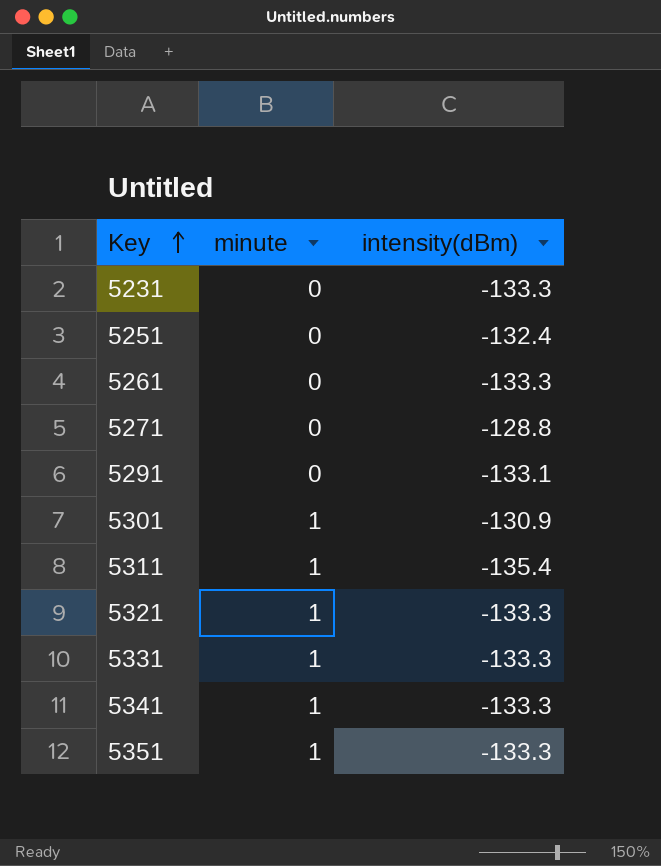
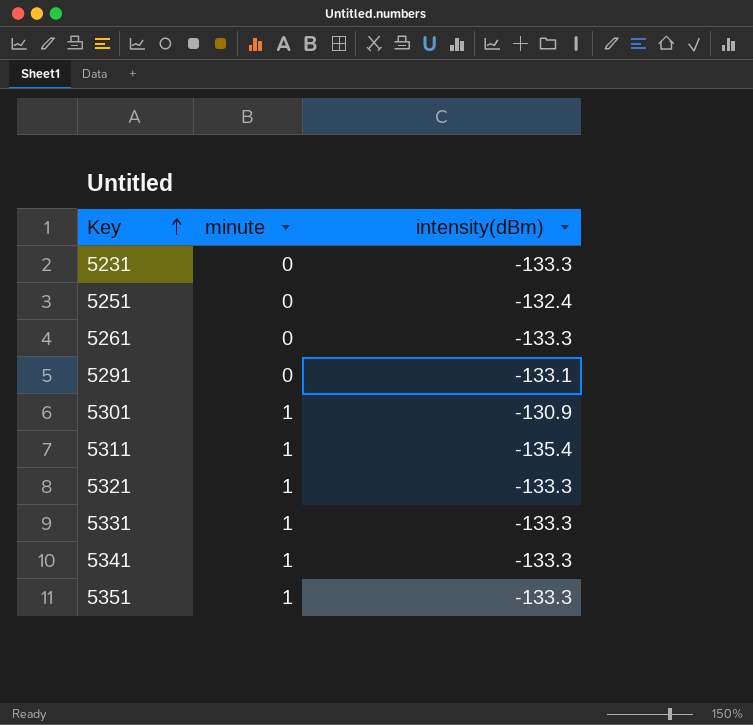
row 5271: 0 | -128.8 -> none

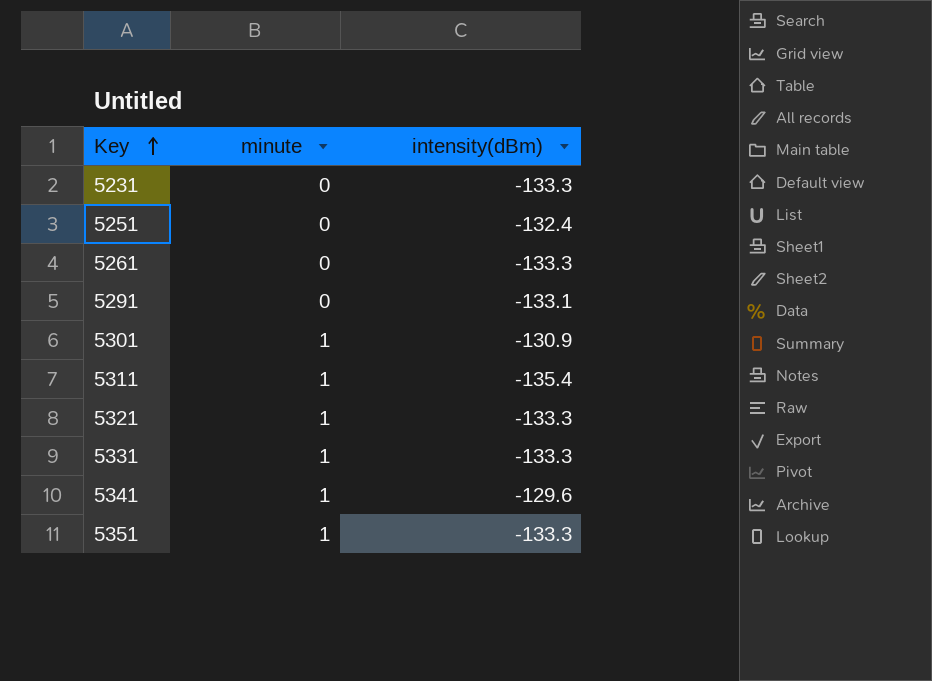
5341 | intensity(dBm): -133.3 -> -129.6

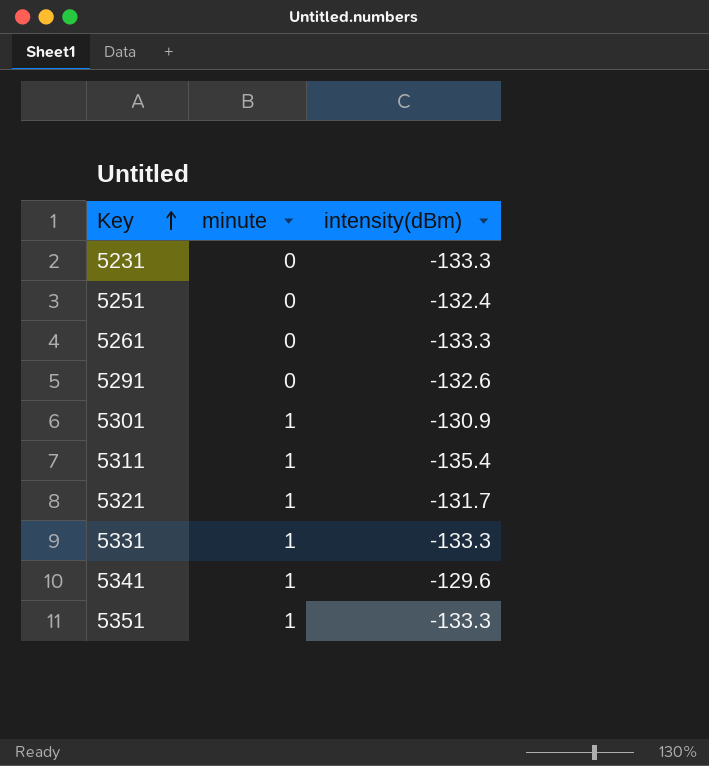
5291 | intensity(dBm): -133.1 -> -132.6
5321 | intensity(dBm): -133.3 -> -131.7

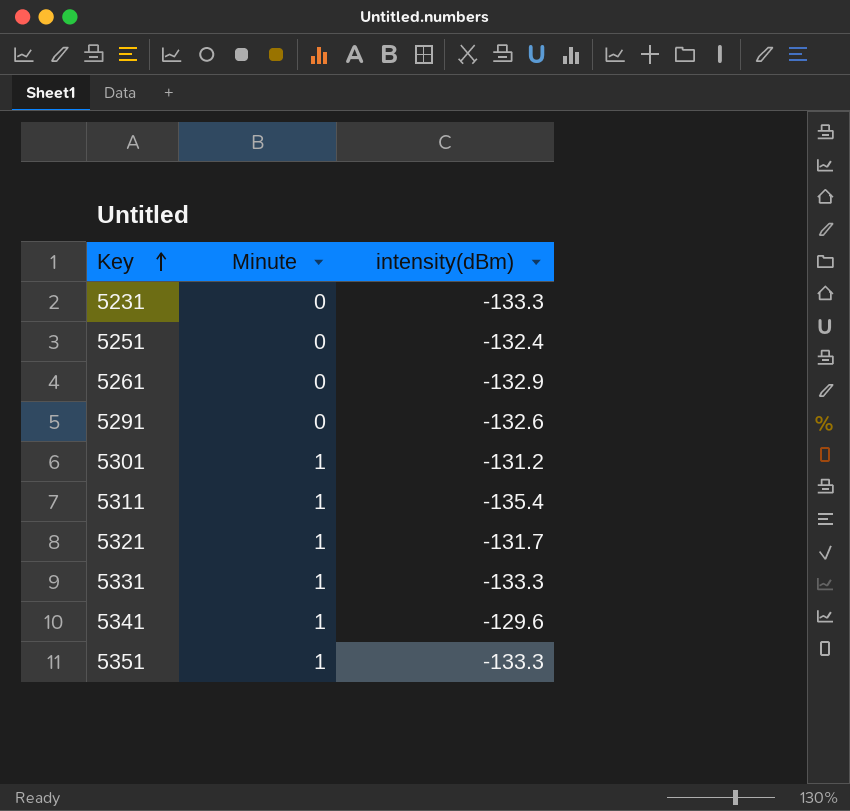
column name: minute -> Minute
5261 | intensity(dBm): -133.3 -> -132.9
5301 | intensity(dBm): -130.9 -> -131.2

